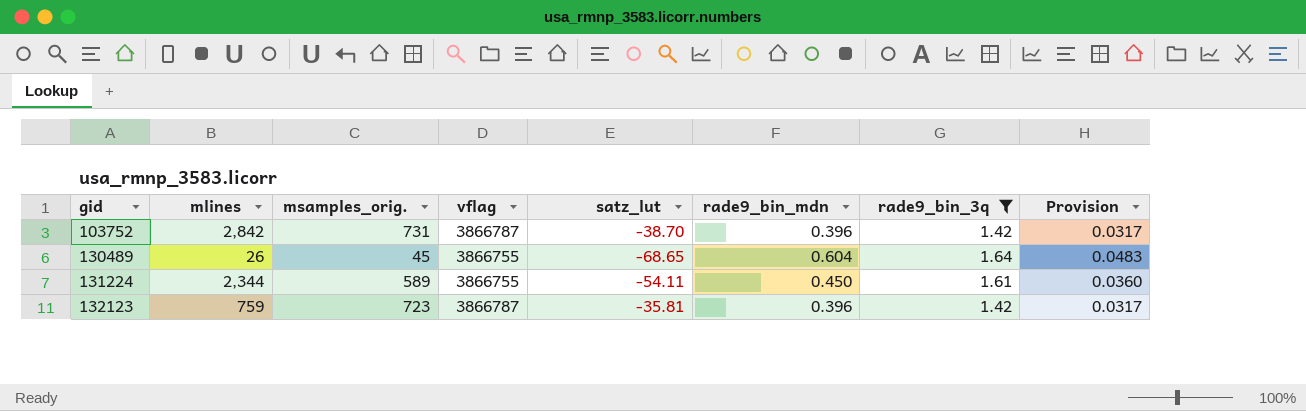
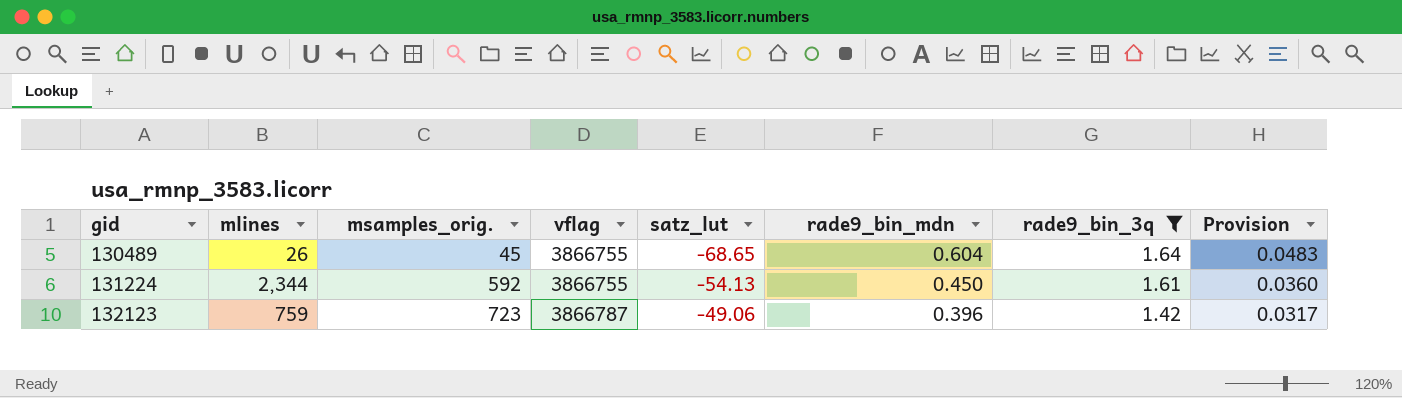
row 103752: 2,842 | 731 | 3866787 | -38.70 | 0.396 | 1.42 | 0.0317 -> none
131224 | msamples_orig.: 589 -> 592
131224 | satz_lut: -54.11 -> -54.13
132123 | satz_lut: -35.81 -> -49.06

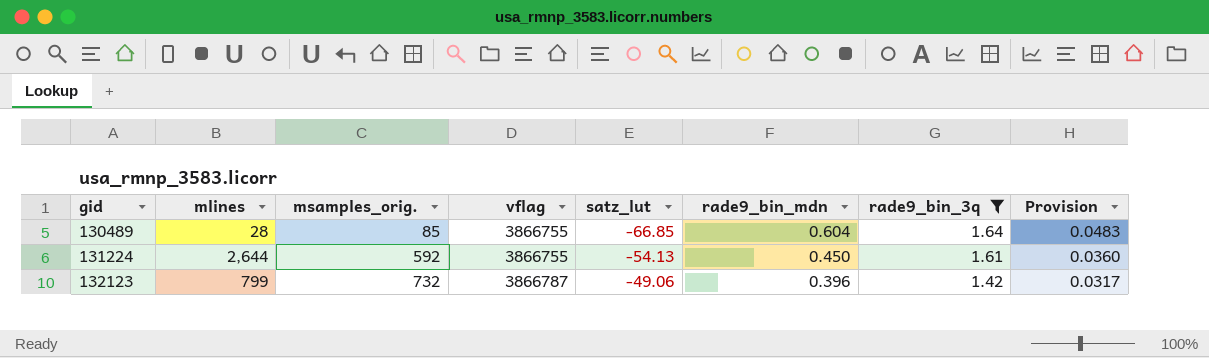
130489 | mlines: 26 -> 28
130489 | msamples_orig.: 45 -> 85
130489 | satz_lut: -68.65 -> -66.85
131224 | mlines: 2,344 -> 2,644
132123 | mlines: 759 -> 799
132123 | msamples_orig.: 723 -> 732

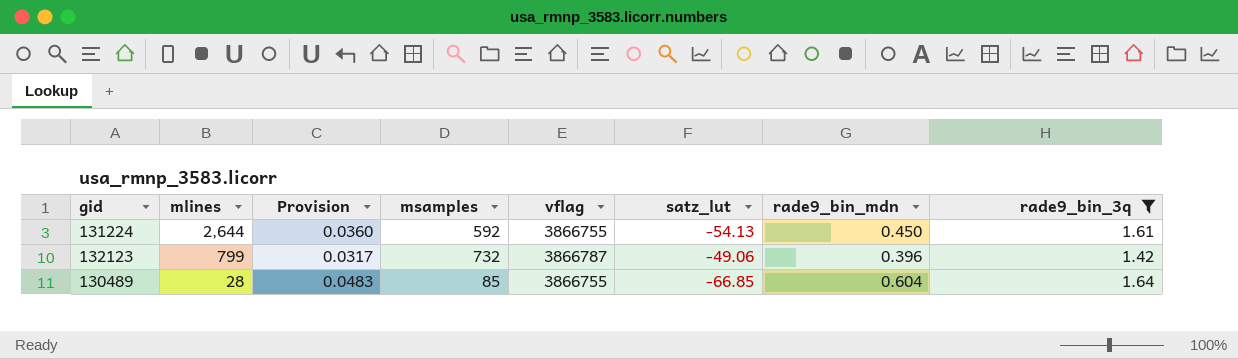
row order: gid ascending -> mlines descending
column Provision | position: 8 -> 3
column name: msamples_orig. -> msamples

